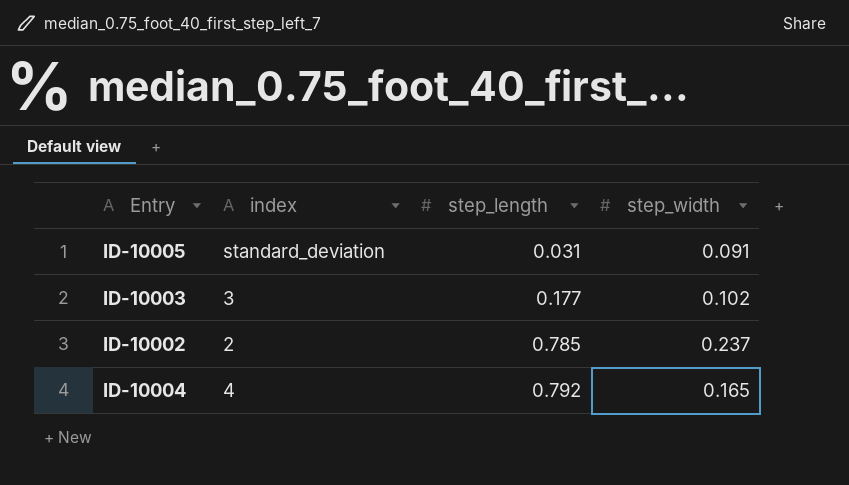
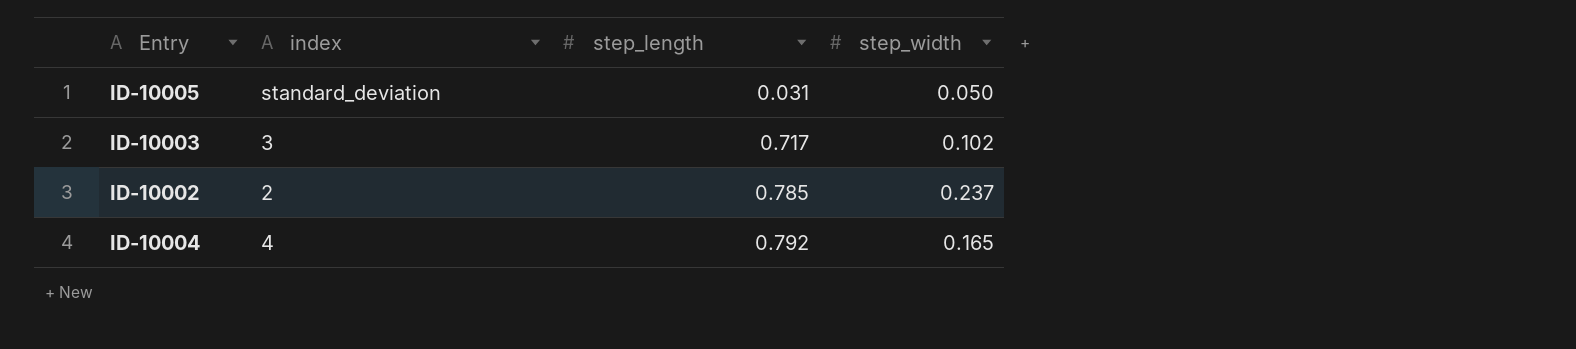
ID-10005 | step_width: 0.091 -> 0.050
ID-10003 | step_length: 0.177 -> 0.717

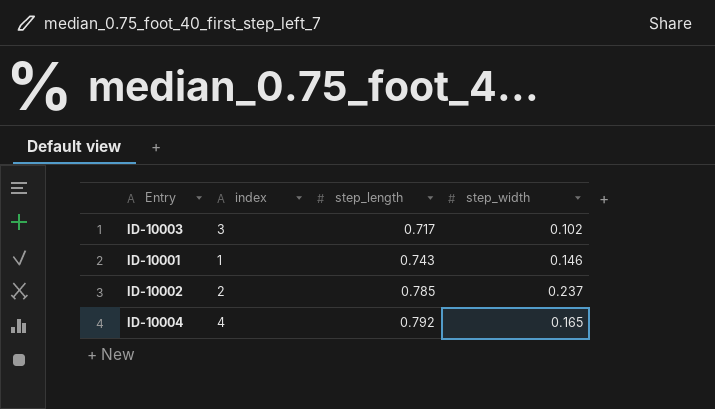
row ID-10005: standard_deviation | 0.031 | 0.050 -> none
row ID-10001: none -> 1 | 0.743 | 0.146

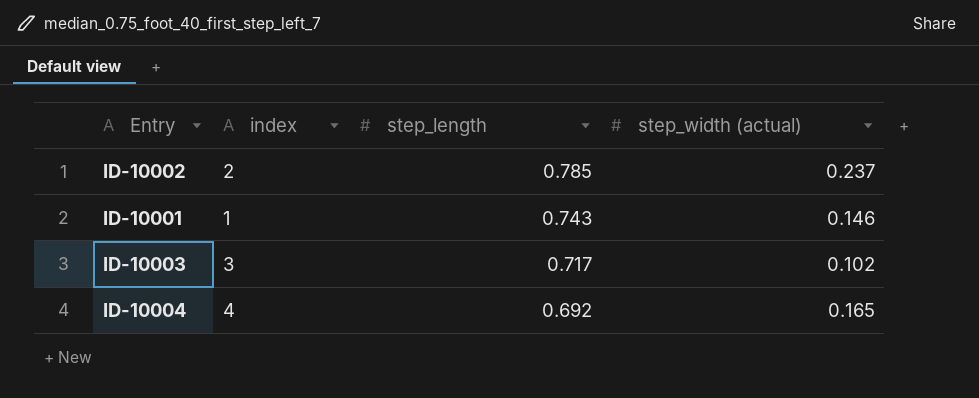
row order: step_length ascending -> step_length descending
column name: step_width -> step_width (actual)
ID-10004 | step_length: 0.792 -> 0.692

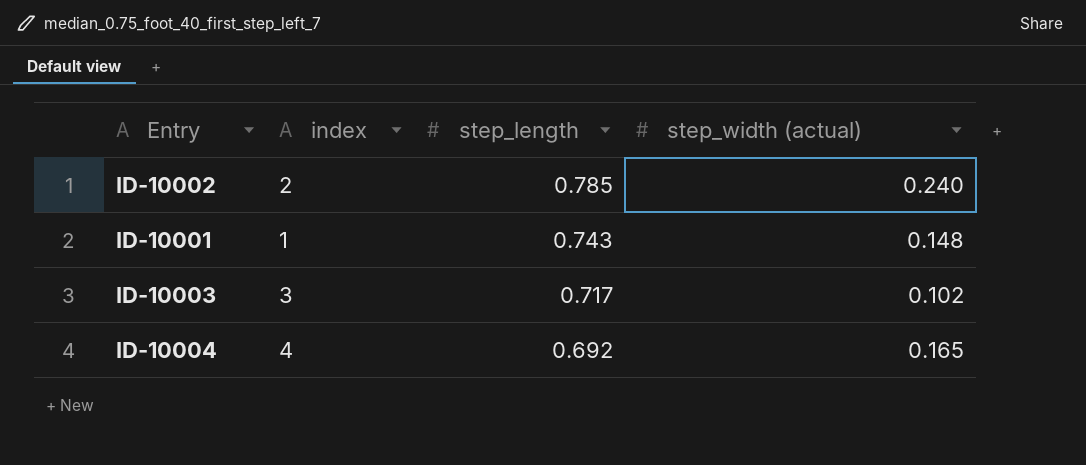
ID-10002 | step_width (actual): 0.237 -> 0.240
ID-10001 | step_width (actual): 0.146 -> 0.148

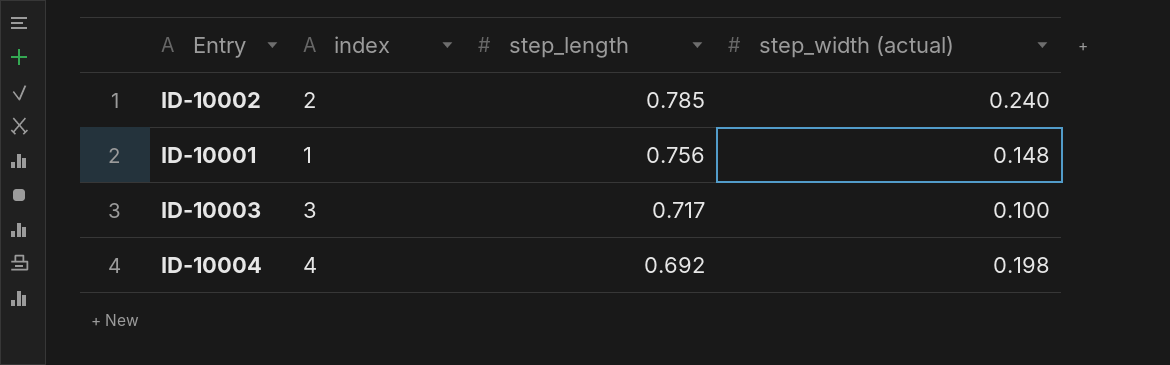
ID-10001 | step_length: 0.743 -> 0.756
ID-10003 | step_width (actual): 0.102 -> 0.100
ID-10004 | step_width (actual): 0.165 -> 0.198

